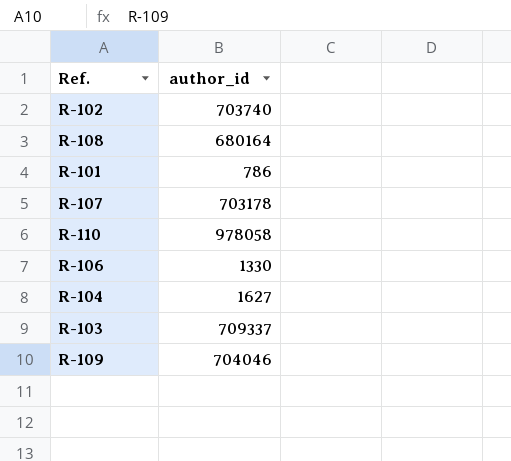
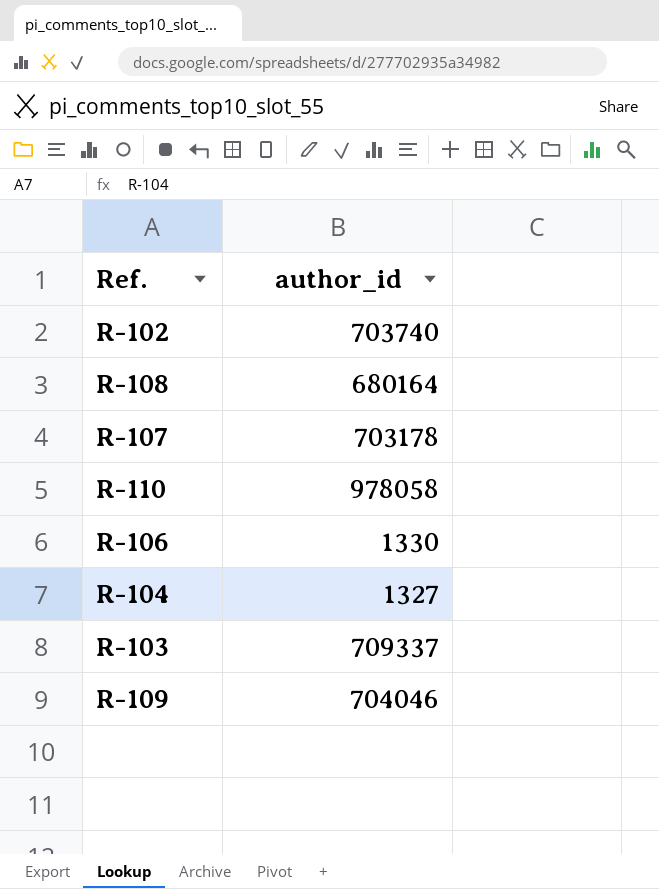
row R-101: 786 -> none
R-104 | author_id: 1627 -> 1327

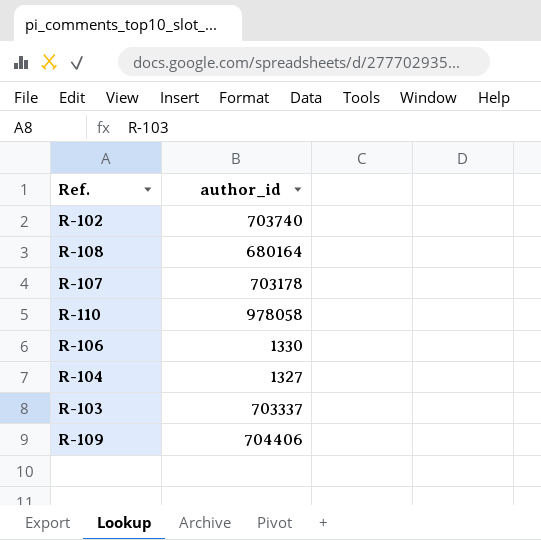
R-103 | author_id: 709337 -> 703337
R-109 | author_id: 704046 -> 704406

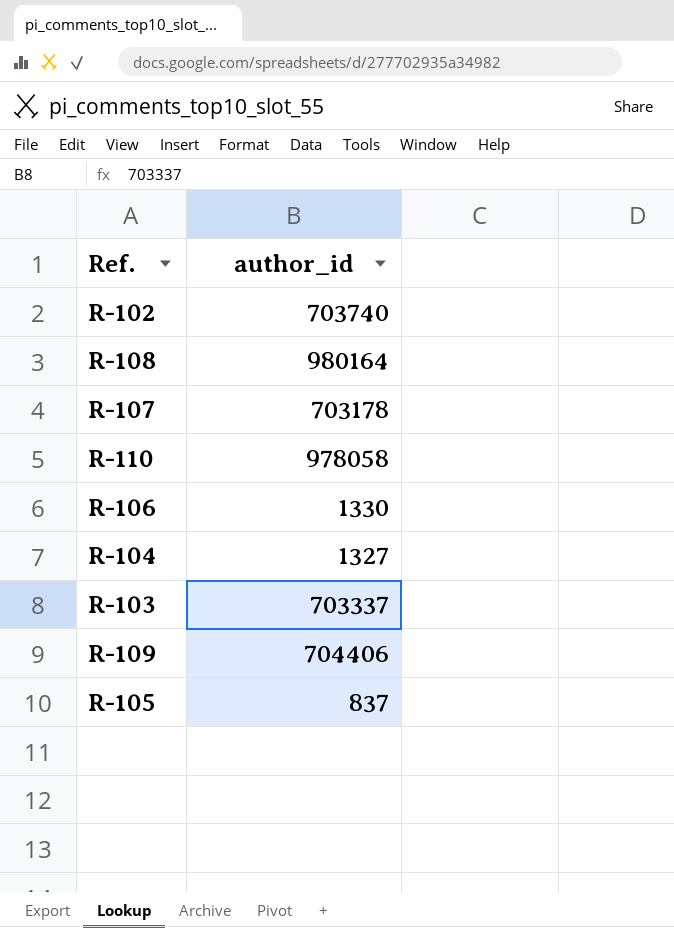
R-108 | author_id: 680164 -> 980164
row R-105: none -> 837

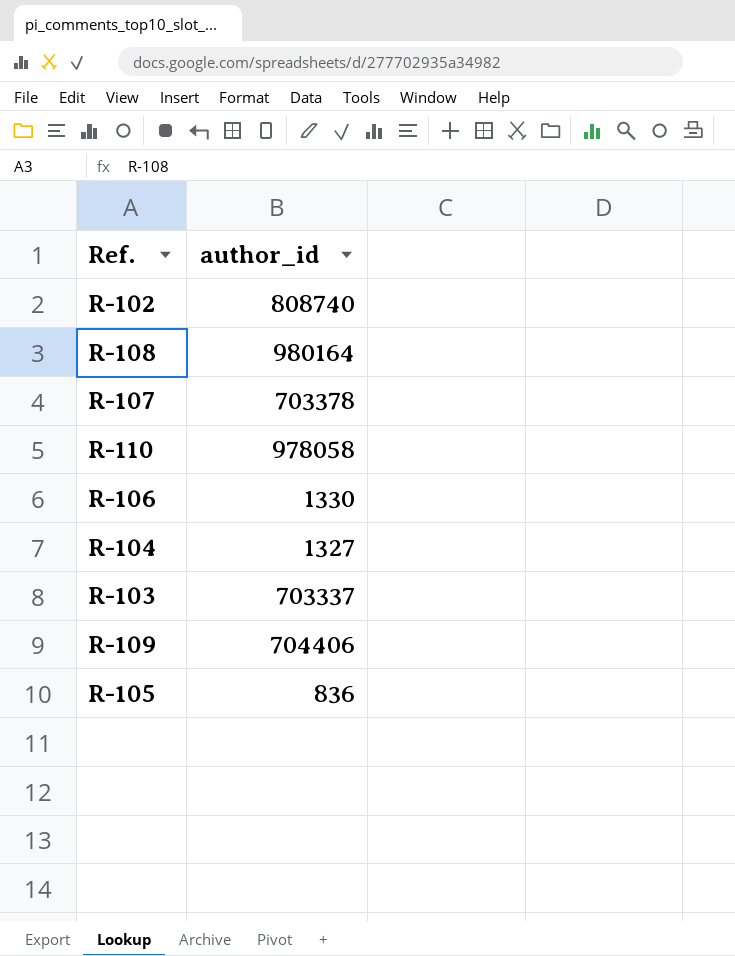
R-102 | author_id: 703740 -> 808740
R-107 | author_id: 703178 -> 703378
R-105 | author_id: 837 -> 836

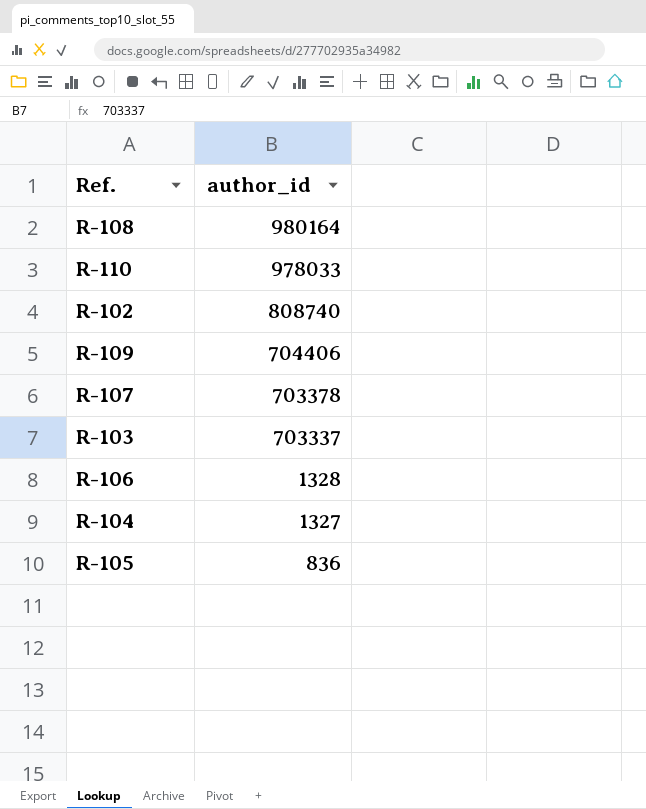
row order: none -> author_id descending
R-110 | author_id: 978058 -> 978033
R-106 | author_id: 1330 -> 1328

